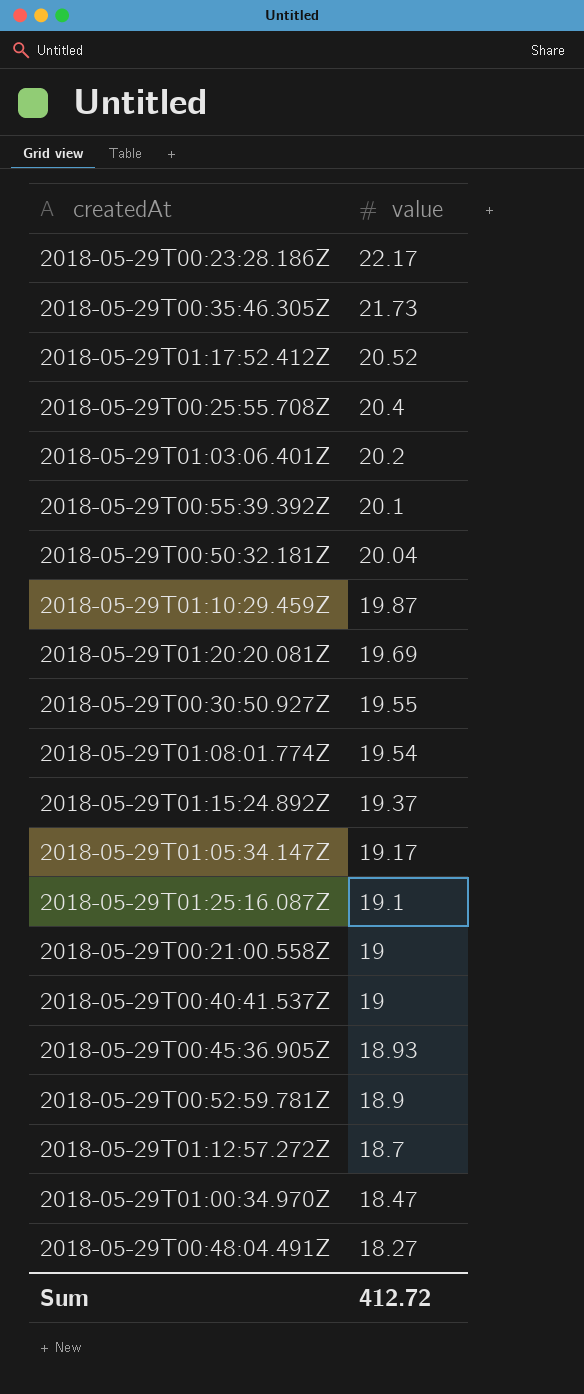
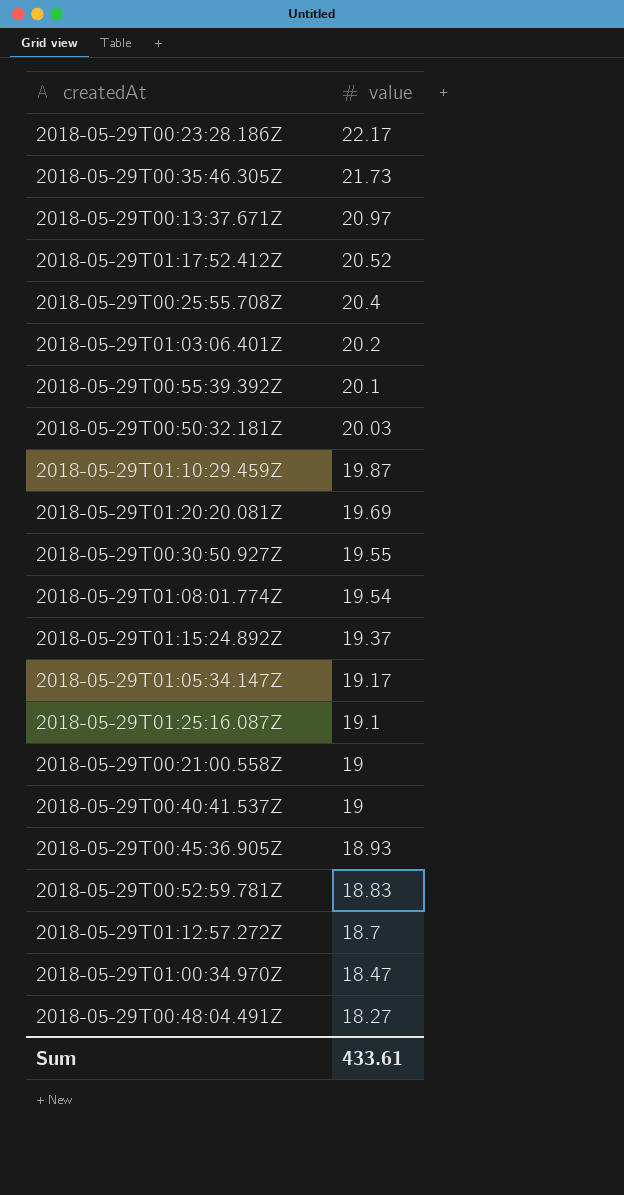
row 2018-05-29T00:13:37.671Z: none -> 20.97
2018-05-29T00:50:32.181Z | value: 20.04 -> 20.03
2018-05-29T00:52:59.781Z | value: 18.9 -> 18.83
Sum | value: 412.72 -> 433.61

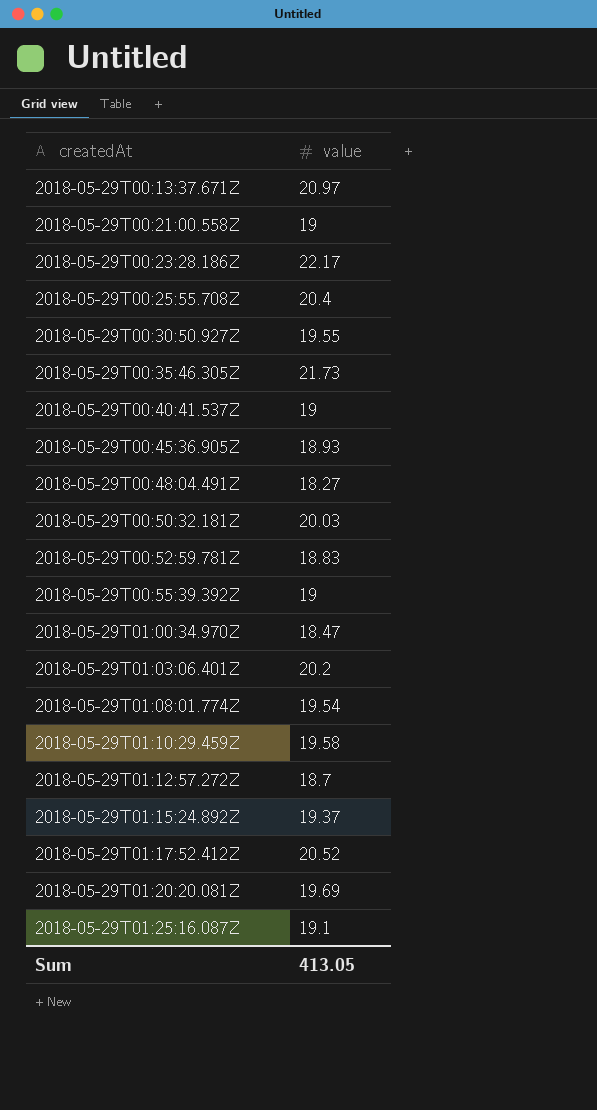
row order: value descending -> createdAt ascending
row 2018-05-29T01:05:34.147Z: 19.17 -> none
2018-05-29T00:55:39.392Z | value: 20.1 -> 19
2018-05-29T01:10:29.459Z | value: 19.87 -> 19.58
Sum | value: 433.61 -> 413.05

